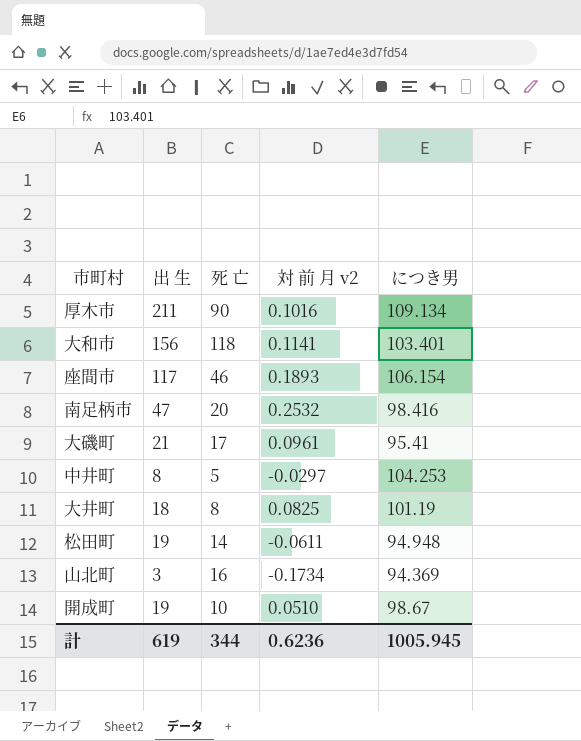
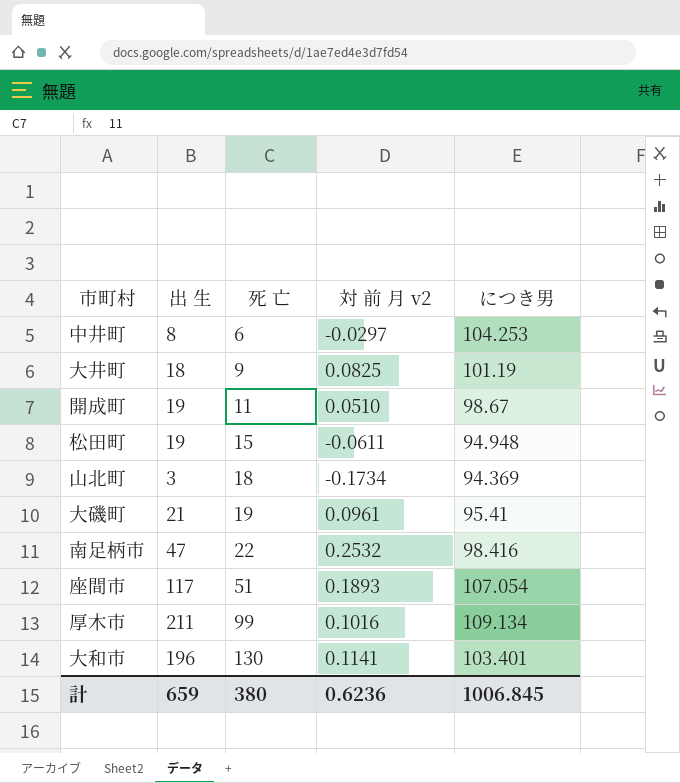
row order: none -> 死 亡 ascending
中井町 | 死 亡: 5 -> 6
大井町 | 死 亡: 8 -> 9
開成町 | 死 亡: 10 -> 11
松田町 | 死 亡: 14 -> 15
山北町 | 死 亡: 16 -> 18
大磯町 | 死 亡: 17 -> 19
南足柄市 | 死 亡: 20 -> 22
座間市 | 死 亡: 46 -> 51
座間市 | につき男: 106.154 -> 107.054
厚木市 | 死 亡: 90 -> 99
大和市 | 出 生: 156 -> 196
大和市 | 死 亡: 118 -> 130
計 | 出 生: 619 -> 659
計 | 死 亡: 344 -> 380
計 | につき男: 1005.945 -> 1006.845

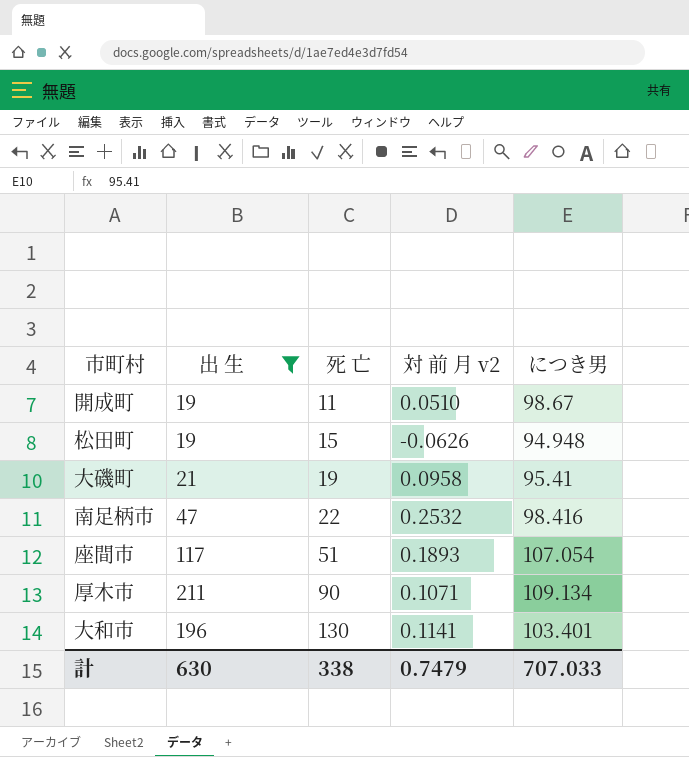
filter: none -> 出 生 >= 19
松田町 | 対 前 月 v2: -0.0611 -> -0.0626
大磯町 | 対 前 月 v2: 0.0961 -> 0.0958
厚木市 | 死 亡: 99 -> 90
厚木市 | 対 前 月 v2: 0.1016 -> 0.1071
計 | 出 生: 659 -> 630
計 | 死 亡: 380 -> 338
計 | 対 前 月 v2: 0.6236 -> 0.7479
計 | につき男: 1006.845 -> 707.033

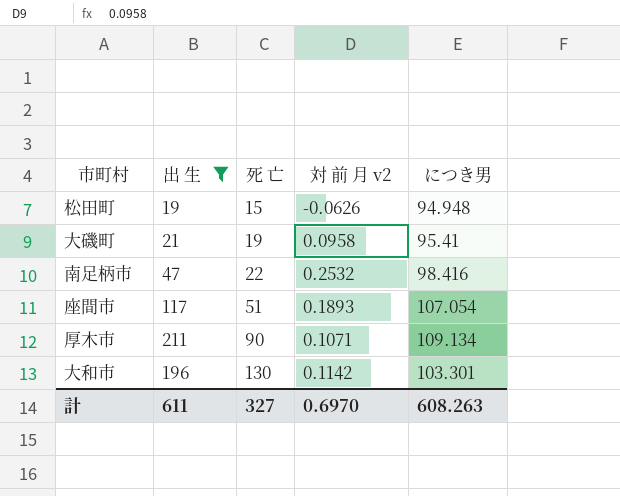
row 開成町: 19 | 11 | 0.0510 | 98.67 -> none
大和市 | 対 前 月 v2: 0.1141 -> 0.1142
大和市 | につき男: 103.401 -> 103.301
計 | 出 生: 630 -> 611
計 | 死 亡: 338 -> 327
計 | 対 前 月 v2: 0.7479 -> 0.6970
計 | につき男: 707.033 -> 608.263

